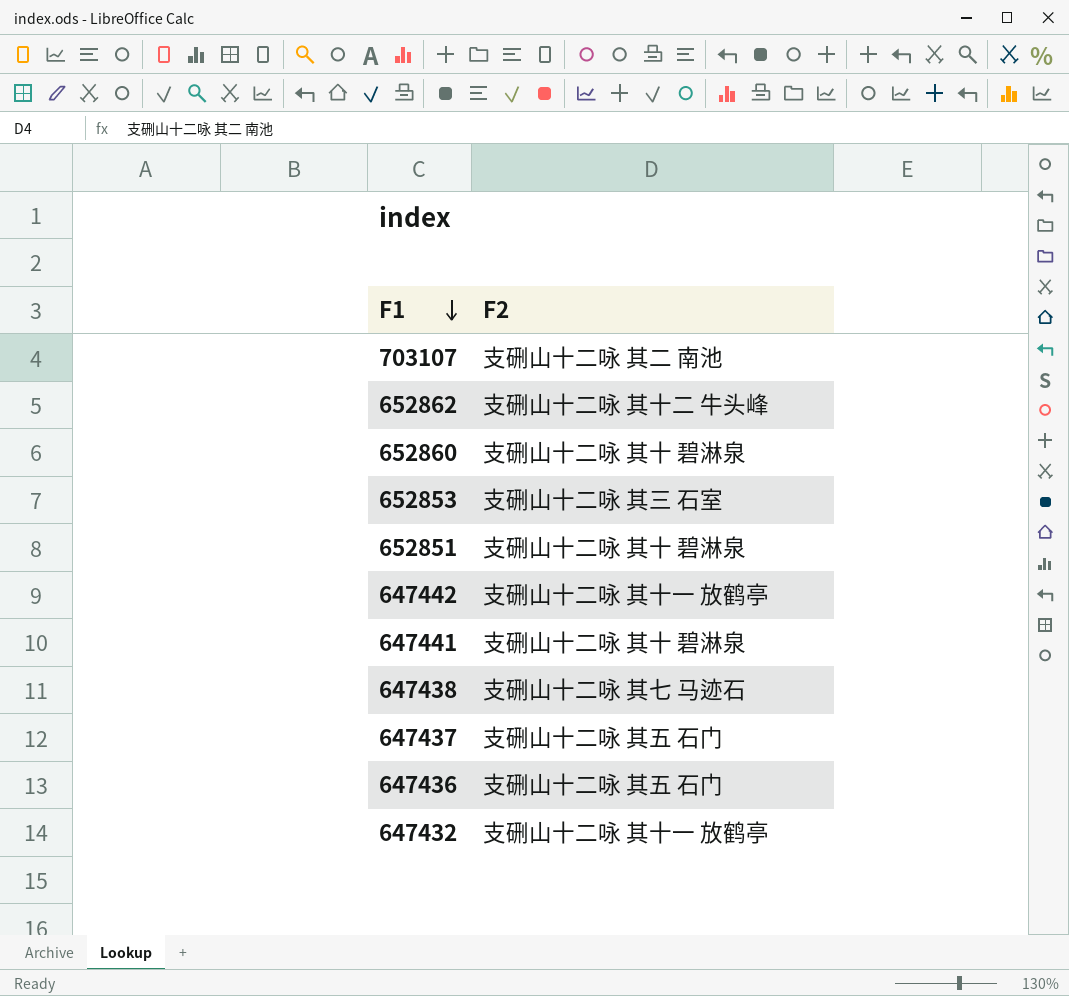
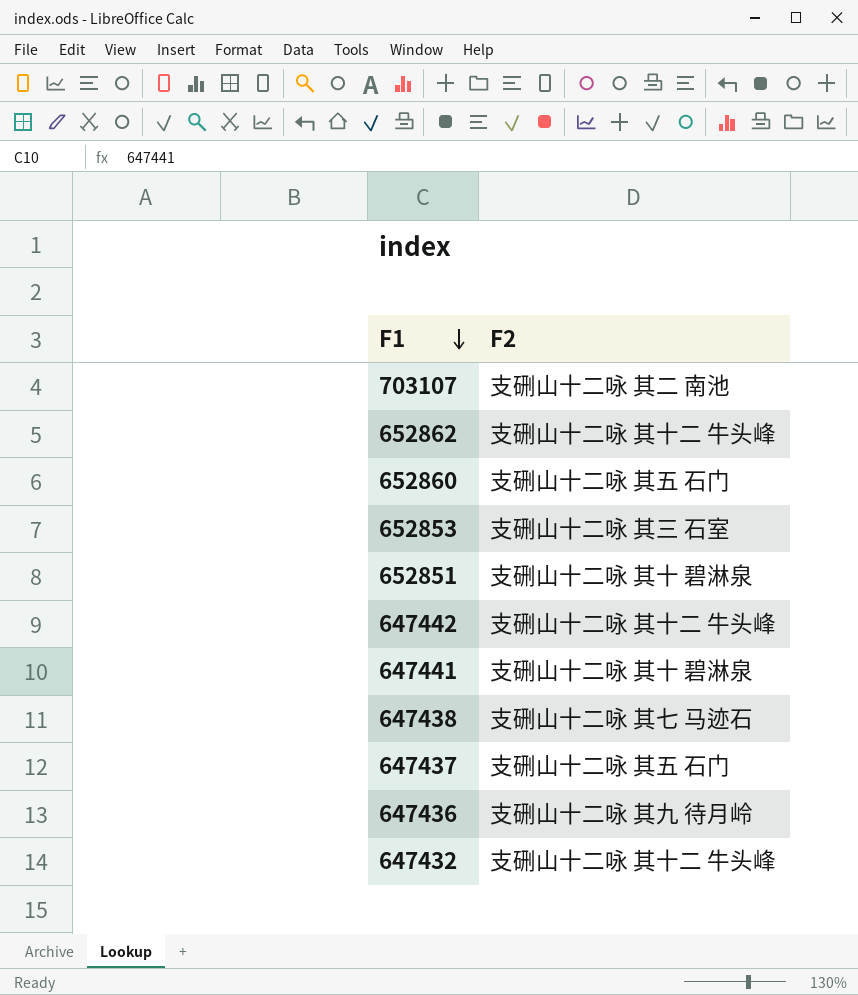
652860 | F2: 支硎山十二咏 其十 碧淋泉 -> 支硎山十二咏 其五 石门
647442 | F2: 支硎山十二咏 其十一 放鹤亭 -> 支硎山十二咏 其十二 牛头峰
647436 | F2: 支硎山十二咏 其五 石门 -> 支硎山十二咏 其九 待月岭
647432 | F2: 支硎山十二咏 其十一 放鹤亭 -> 支硎山十二咏 其十二 牛头峰

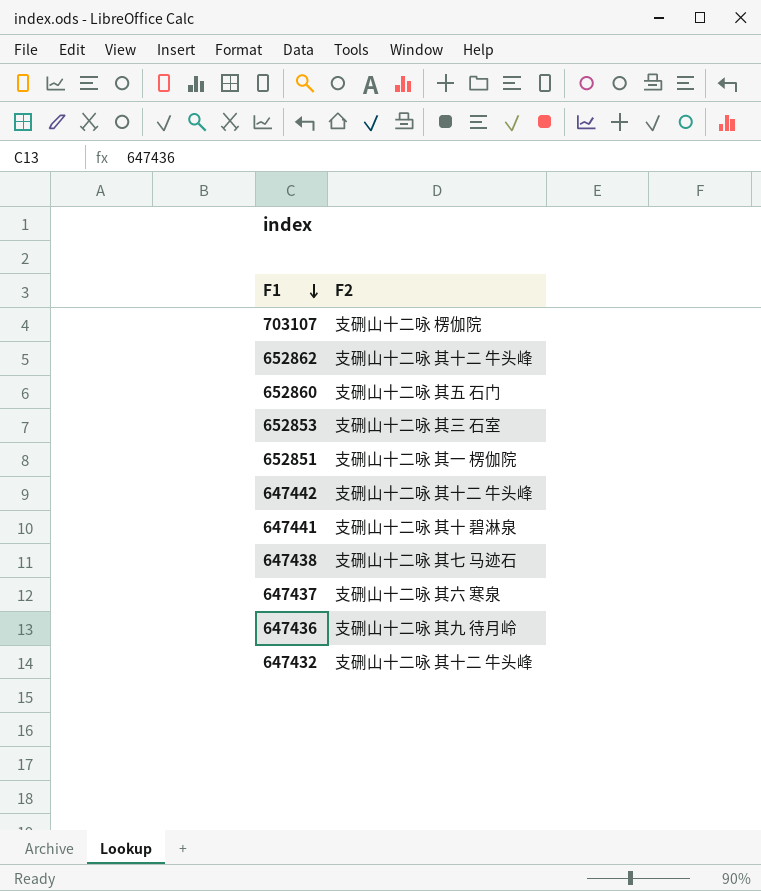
703107 | F2: 支硎山十二咏 其二 南池 -> 支硎山十二咏 楞伽院
652851 | F2: 支硎山十二咏 其十 碧淋泉 -> 支硎山十二咏 其一 楞伽院
647437 | F2: 支硎山十二咏 其五 石门 -> 支硎山十二咏 其六 寒泉

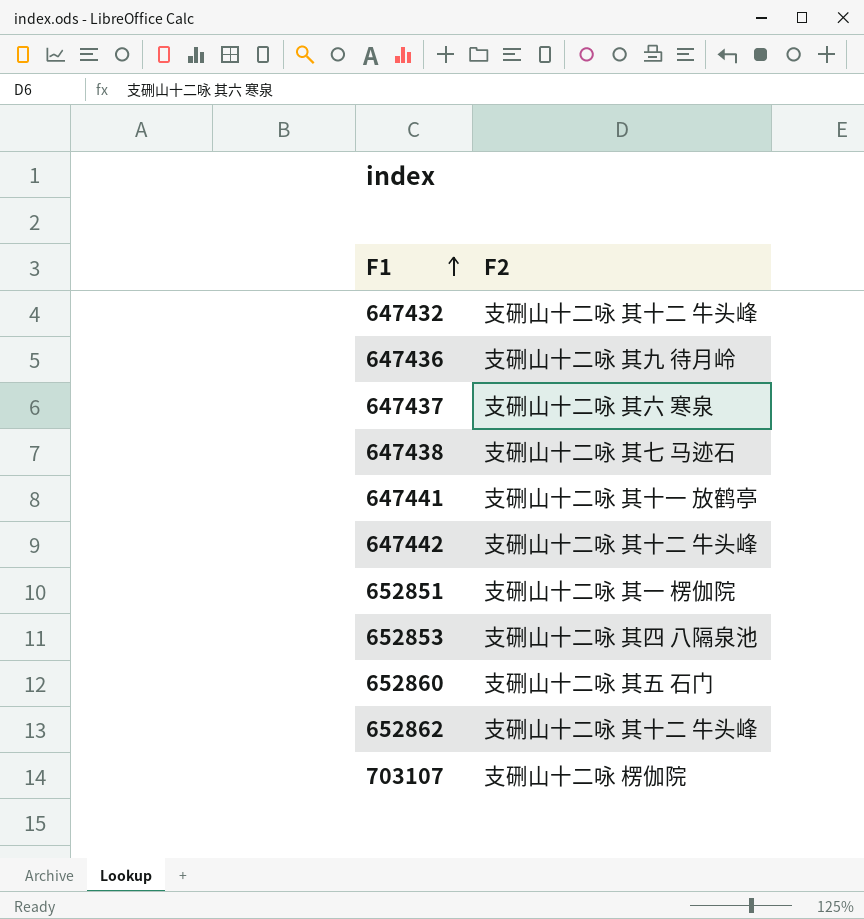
row order: F1 descending -> F1 ascending
647441 | F2: 支硎山十二咏 其十 碧淋泉 -> 支硎山十二咏 其十一 放鹤亭
652853 | F2: 支硎山十二咏 其三 石室 -> 支硎山十二咏 其四 八隔泉池

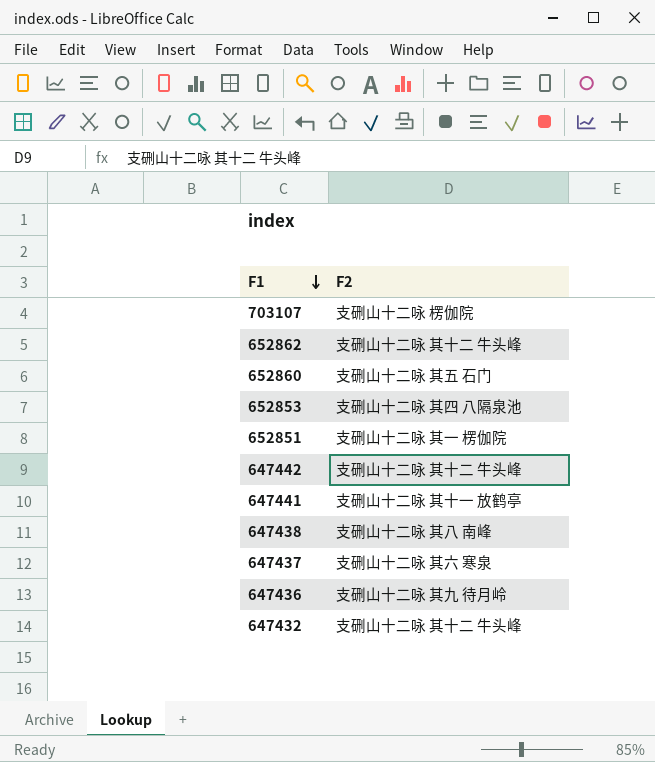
row order: F1 ascending -> F1 descending
647438 | F2: 支硎山十二咏 其七 马迹石 -> 支硎山十二咏 其八 南峰

